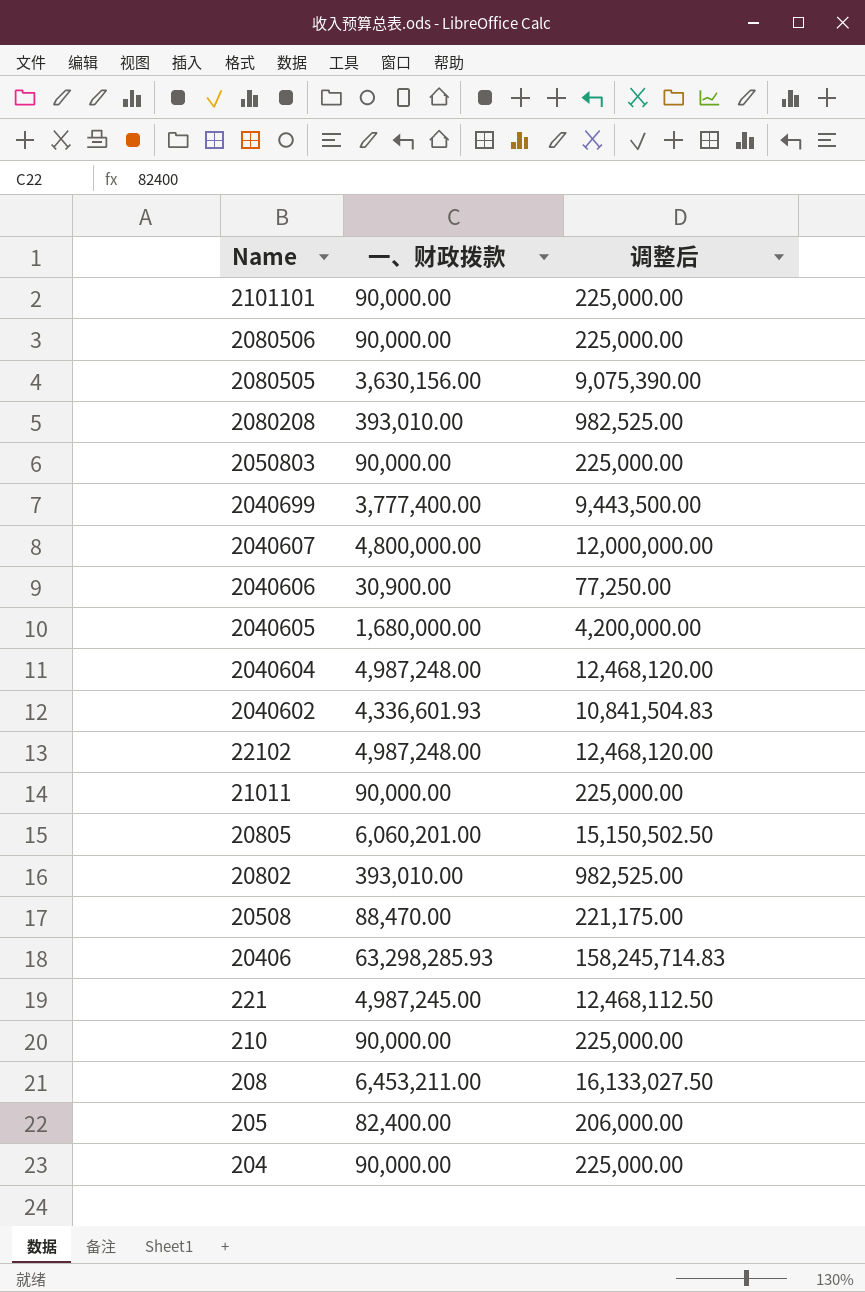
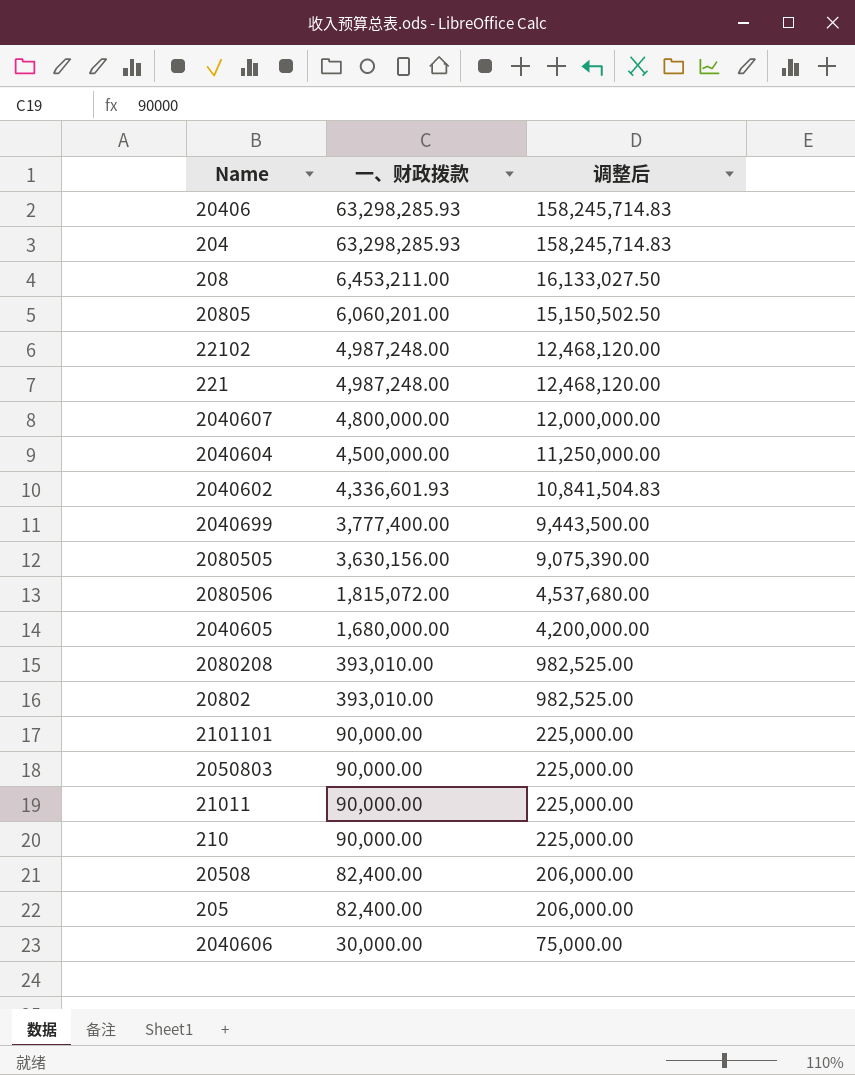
row order: Name descending -> 一、财政拨款 descending
204 | 一、财政拨款: 90,000.00 -> 63,298,285.93
204 | 调整后: 225,000.00 -> 158,245,714.83
221 | 一、财政拨款: 4,987,245.00 -> 4,987,248.00
221 | 调整后: 12,468,112.50 -> 12,468,120.00
2040604 | 一、财政拨款: 4,987,248.00 -> 4,500,000.00
2040604 | 调整后: 12,468,120.00 -> 11,250,000.00
2080506 | 一、财政拨款: 90,000.00 -> 1,815,072.00
2080506 | 调整后: 225,000.00 -> 4,537,680.00
20508 | 一、财政拨款: 88,470.00 -> 82,400.00
20508 | 调整后: 221,175.00 -> 206,000.00
2040606 | 一、财政拨款: 30,900.00 -> 30,000.00
2040606 | 调整后: 77,250.00 -> 75,000.00

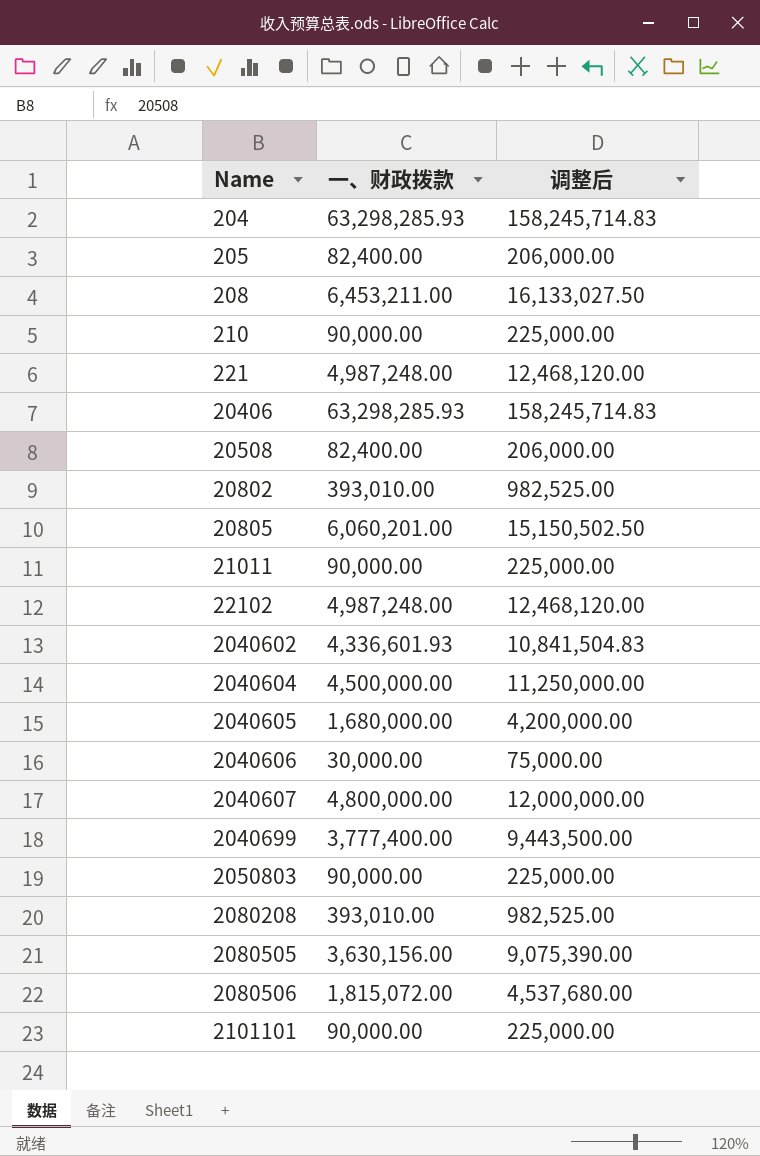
row order: 一、财政拨款 descending -> Name ascending

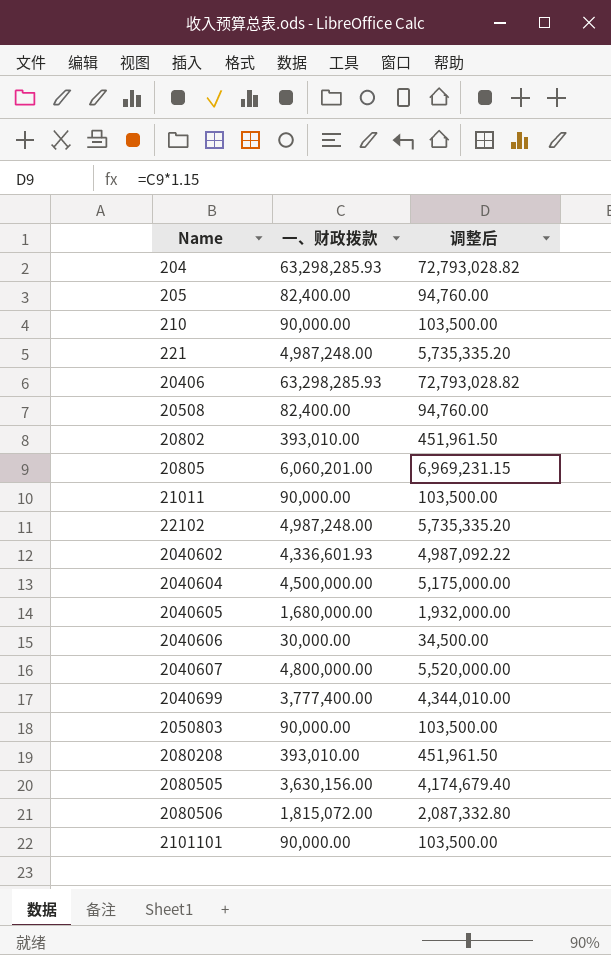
column 调整后 | formula: [一、财政拨款] * 2.5 -> [一、财政拨款] * 1.15
row 208: 6,453,211.00 | 16,133,027.50 -> none

